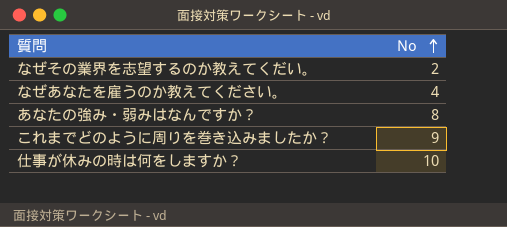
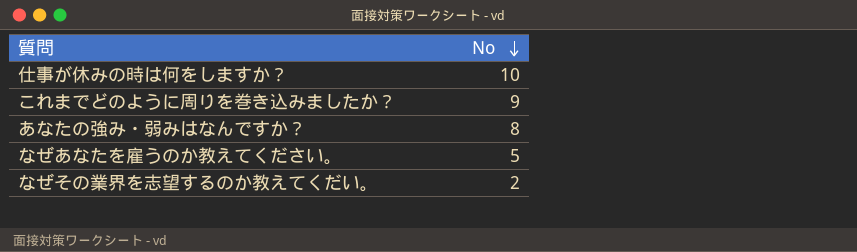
row order: No ascending -> No descending
なぜあなたを雇うのか教えてください。 | No: 4 -> 5

